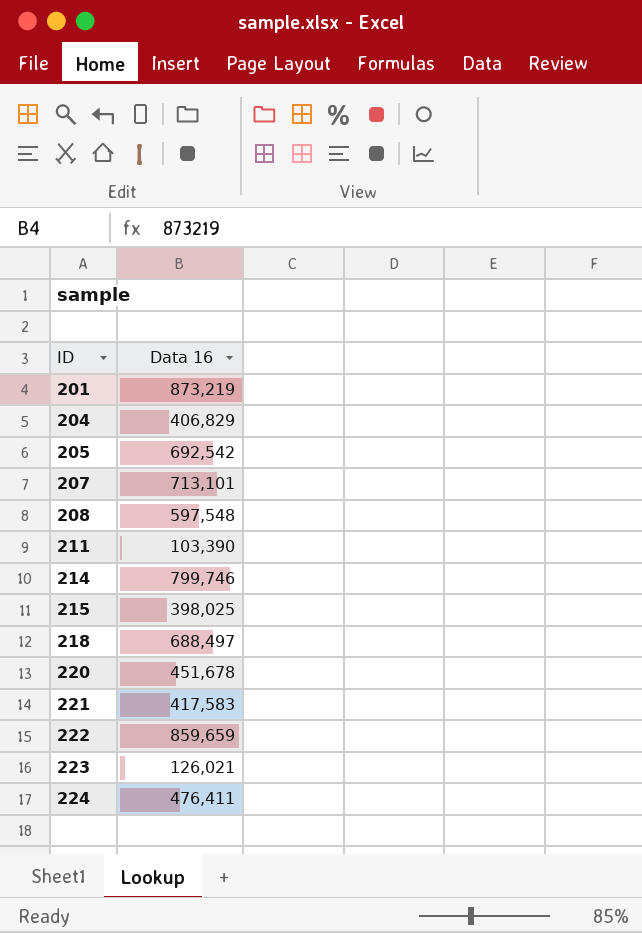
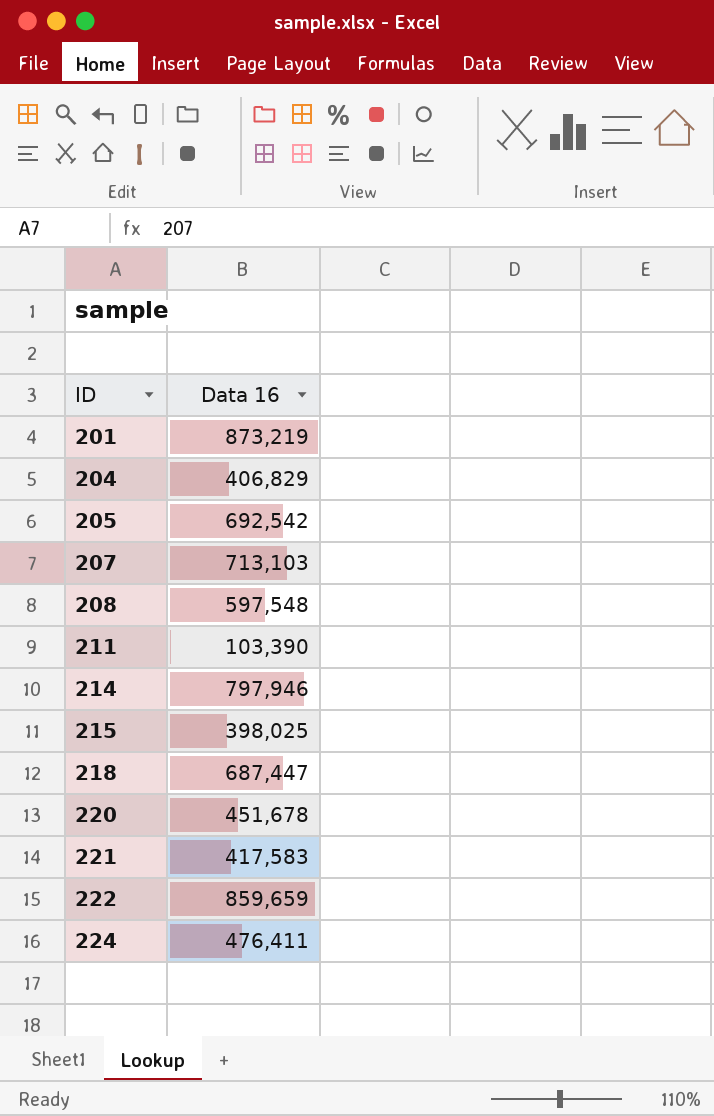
row 223: 126,021 -> none
207 | Data 16: 713,101 -> 713,103
214 | Data 16: 799,746 -> 797,946
218 | Data 16: 688,497 -> 687,447

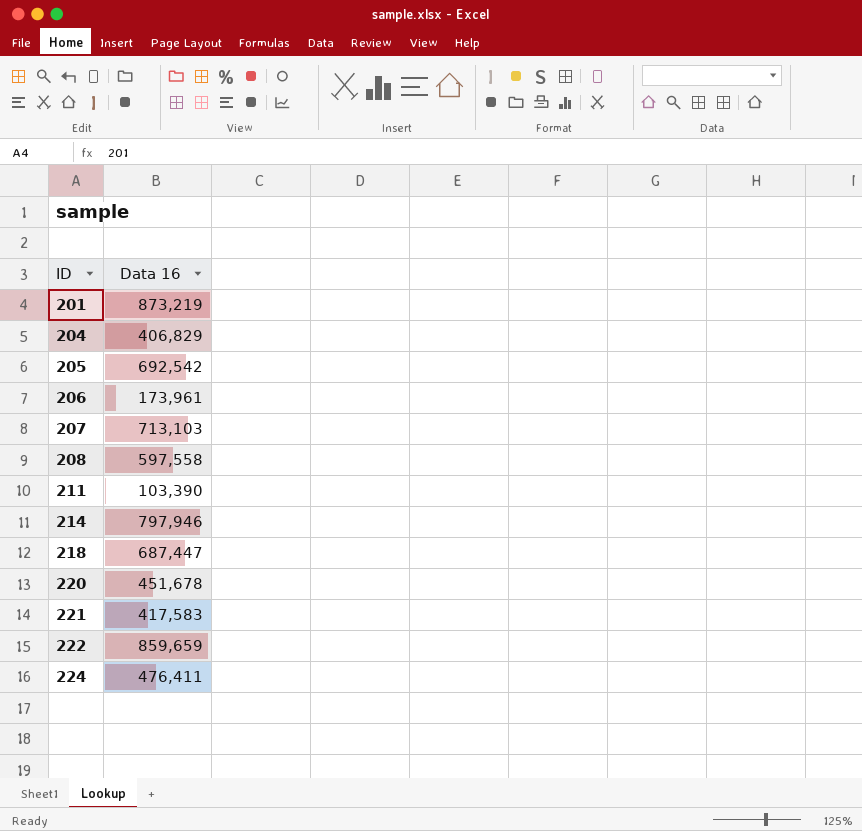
row 215: 398,025 -> none
row 206: none -> 173,961
208 | Data 16: 597,548 -> 597,558

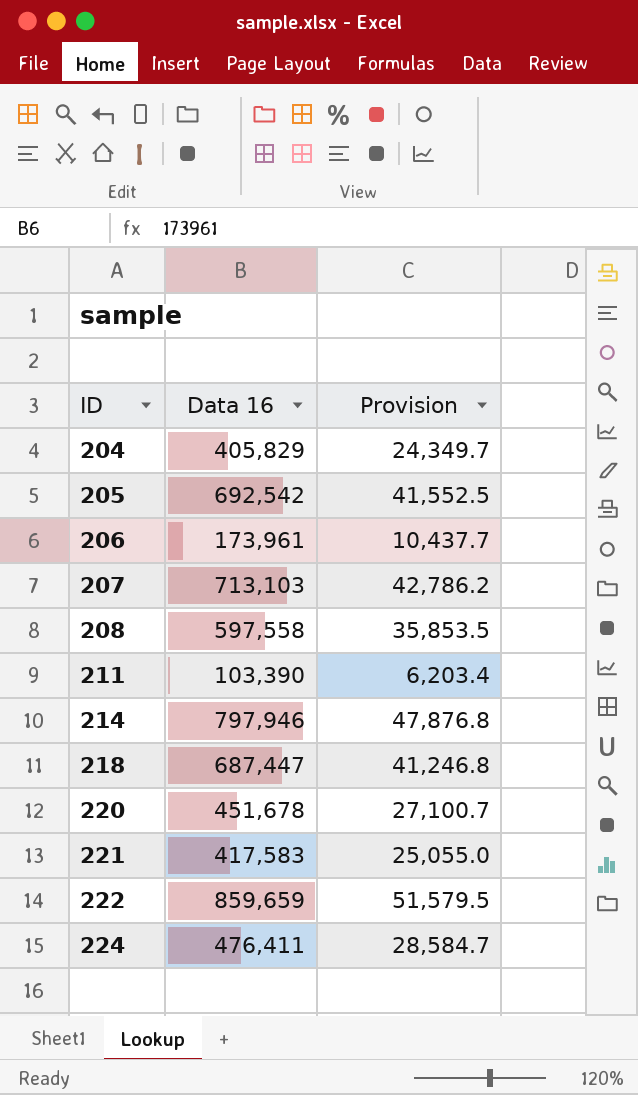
column Provision | formula: none -> [Data 16] * 0.06
row 201: 873,219 -> none
204 | Data 16: 406,829 -> 405,829

